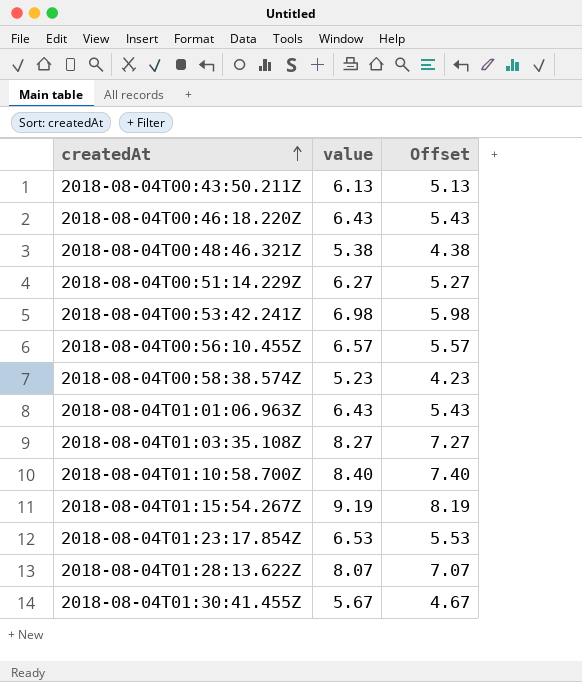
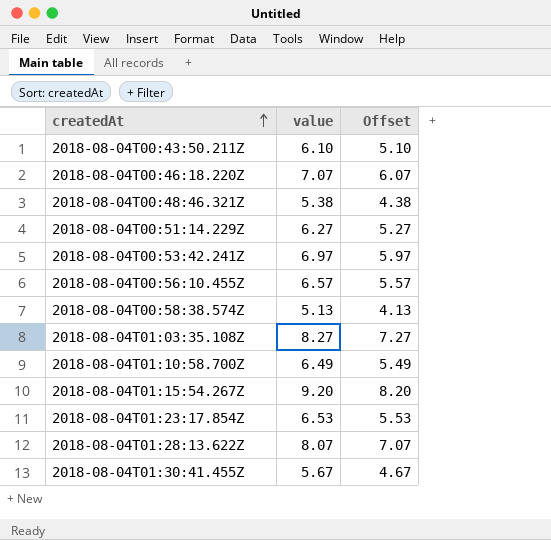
row 2018-08-04T01:01:06.963Z: 6.43 | 5.43 -> none
2018-08-04T00:43:50.211Z | value: 6.13 -> 6.10
2018-08-04T00:43:50.211Z | Offset: 5.13 -> 5.10
2018-08-04T00:46:18.220Z | value: 6.43 -> 7.07
2018-08-04T00:46:18.220Z | Offset: 5.43 -> 6.07
2018-08-04T00:53:42.241Z | value: 6.98 -> 6.97
2018-08-04T00:53:42.241Z | Offset: 5.98 -> 5.97
2018-08-04T00:58:38.574Z | value: 5.23 -> 5.13
2018-08-04T00:58:38.574Z | Offset: 4.23 -> 4.13
2018-08-04T01:10:58.700Z | value: 8.40 -> 6.49
2018-08-04T01:10:58.700Z | Offset: 7.40 -> 5.49
2018-08-04T01:15:54.267Z | value: 9.19 -> 9.20
2018-08-04T01:15:54.267Z | Offset: 8.19 -> 8.20

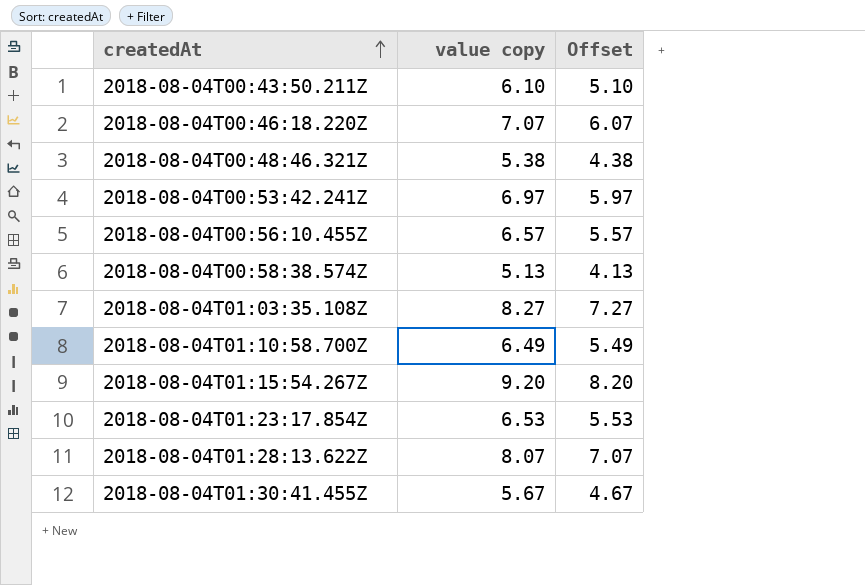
column name: value -> value copy
row 2018-08-04T00:51:14.229Z: 6.27 | 5.27 -> none

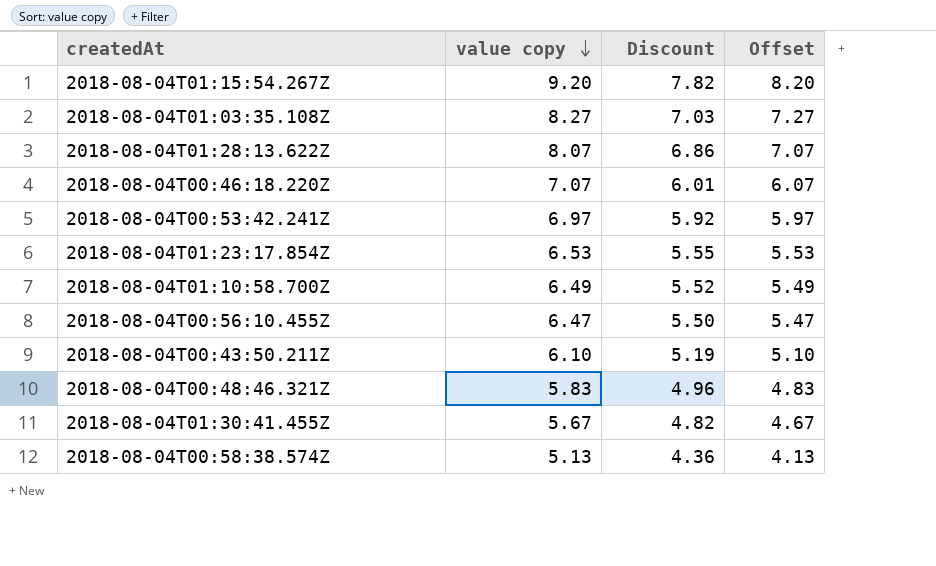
row order: createdAt ascending -> value copy descending
column Discount | formula: none -> [value copy] * 0.85
2018-08-04T00:56:10.455Z | value copy: 6.57 -> 6.47
2018-08-04T00:56:10.455Z | Offset: 5.57 -> 5.47
2018-08-04T00:48:46.321Z | value copy: 5.38 -> 5.83
2018-08-04T00:48:46.321Z | Offset: 4.38 -> 4.83

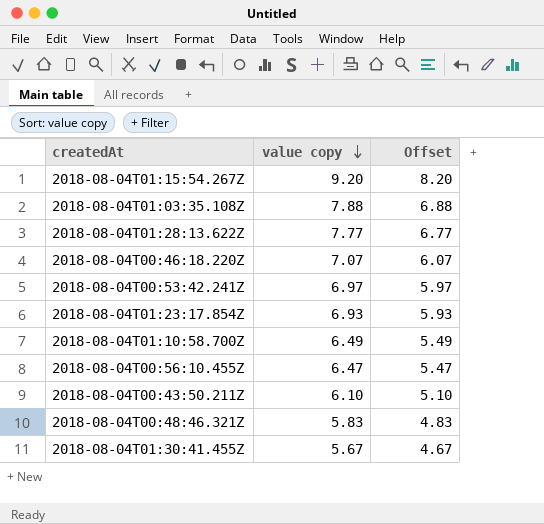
column Discount | formula: [value copy] * 0.85 -> none
row 2018-08-04T00:58:38.574Z: 5.13 | 4.36 | 4.13 -> none
2018-08-04T01:03:35.108Z | value copy: 8.27 -> 7.88
2018-08-04T01:03:35.108Z | Offset: 7.27 -> 6.88
2018-08-04T01:28:13.622Z | value copy: 8.07 -> 7.77
2018-08-04T01:28:13.622Z | Offset: 7.07 -> 6.77
2018-08-04T01:23:17.854Z | value copy: 6.53 -> 6.93
2018-08-04T01:23:17.854Z | Offset: 5.53 -> 5.93

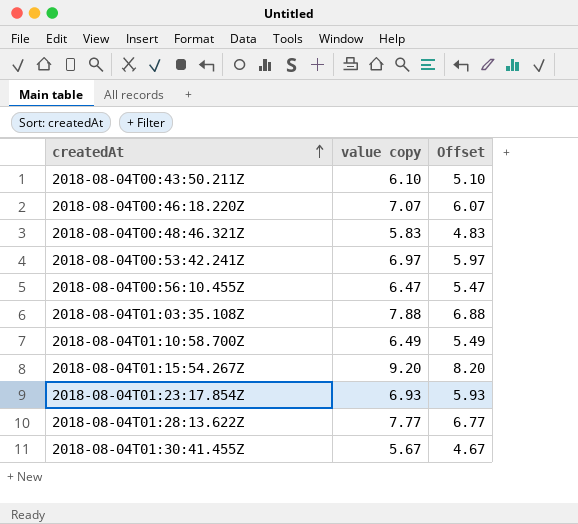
row order: value copy descending -> createdAt ascending

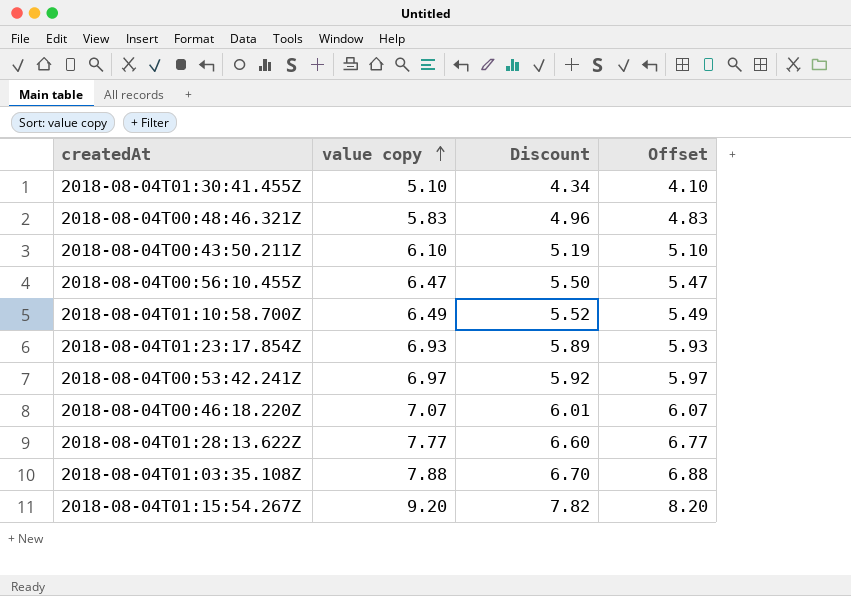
row order: createdAt ascending -> value copy ascending
column Discount | formula: none -> [value copy] * 0.85
2018-08-04T01:30:41.455Z | value copy: 5.67 -> 5.10
2018-08-04T01:30:41.455Z | Offset: 4.67 -> 4.10

